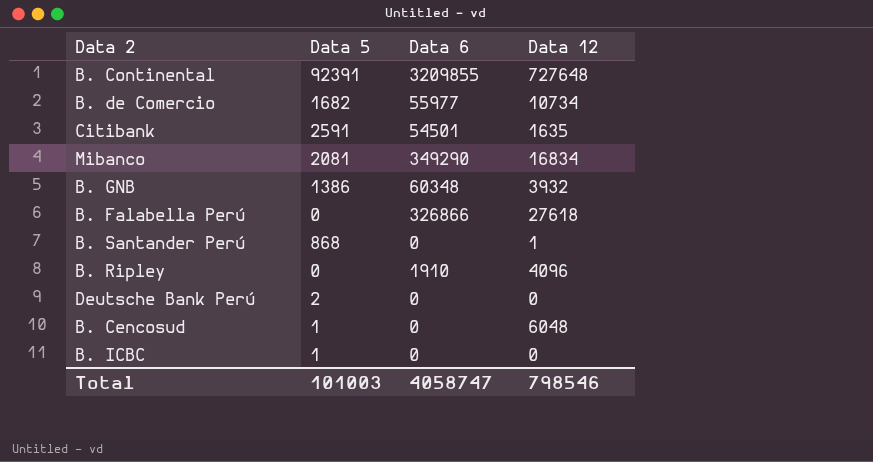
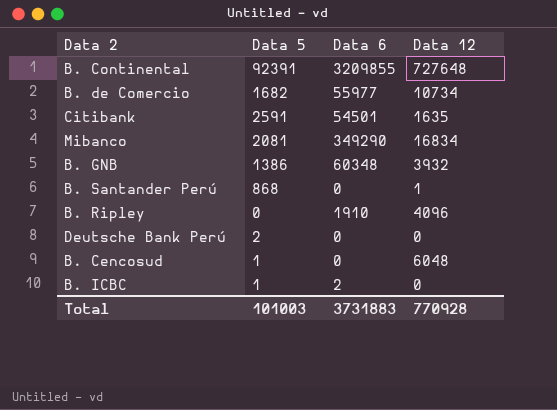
row B. Falabella Perú: 0 | 326866 | 27618 -> none
B. ICBC | Data 6: 0 -> 2
Total | Data 6: 4058747 -> 3731883
Total | Data 12: 798546 -> 770928

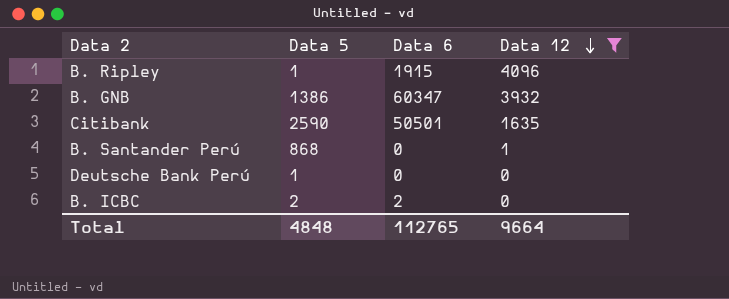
filter: none -> Data 12 <= 4096
row order: none -> Data 12 descending
B. Ripley | Data 5: 0 -> 1
B. Ripley | Data 6: 1910 -> 1915
B. GNB | Data 6: 60348 -> 60347
Citibank | Data 5: 2591 -> 2590
Citibank | Data 6: 54501 -> 50501
Deutsche Bank Perú | Data 5: 2 -> 1
B. ICBC | Data 5: 1 -> 2
Total | Data 5: 101003 -> 4848
Total | Data 6: 3731883 -> 112765
Total | Data 12: 770928 -> 9664

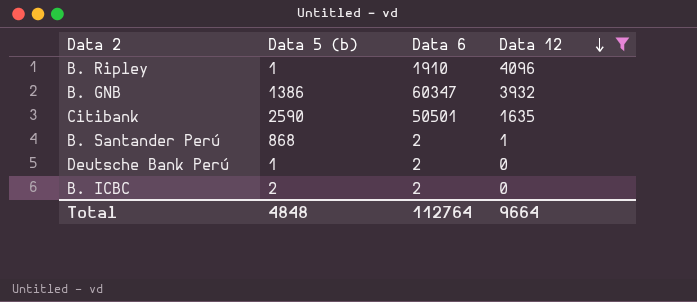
column name: Data 5 -> Data 5 (b)
B. Ripley | Data 6: 1915 -> 1910
B. Santander Perú | Data 6: 0 -> 2
Deutsche Bank Perú | Data 6: 0 -> 2
Total | Data 6: 112765 -> 112764

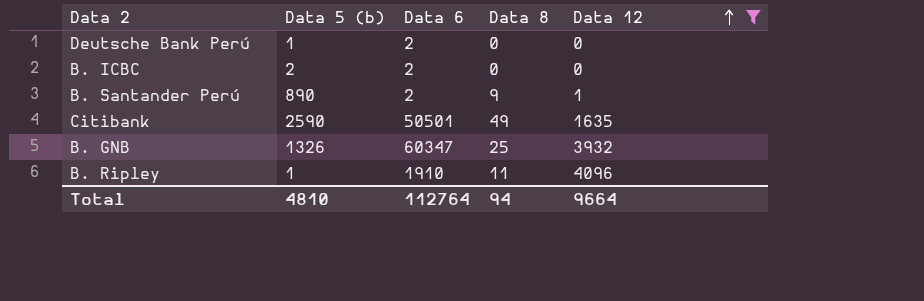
row order: Data 12 descending -> Data 12 ascending
column Data 8 | position: none -> 4
B. Santander Perú | Data 5 (b): 868 -> 890
B. GNB | Data 5 (b): 1386 -> 1326
Total | Data 5 (b): 4848 -> 4810

